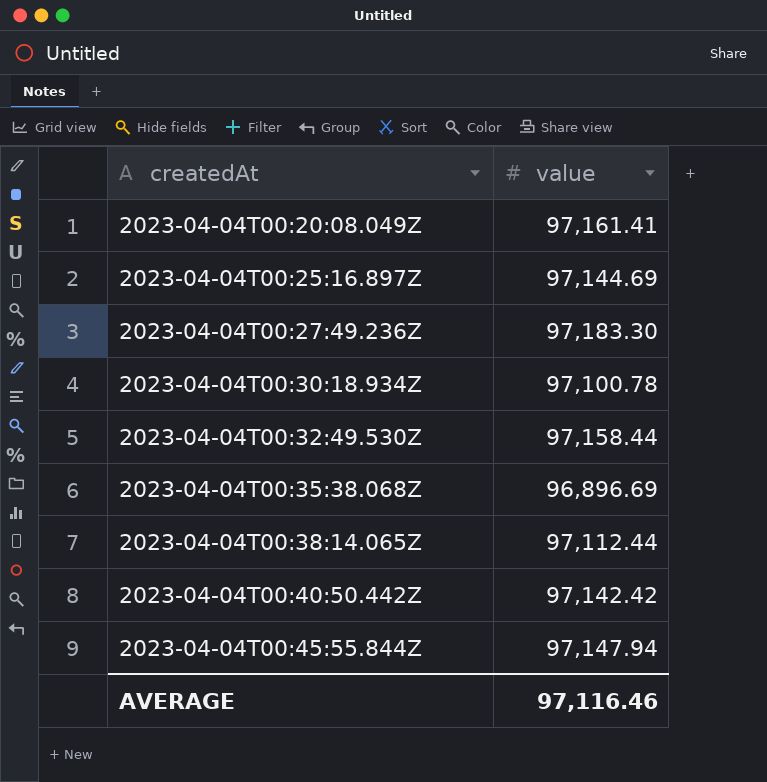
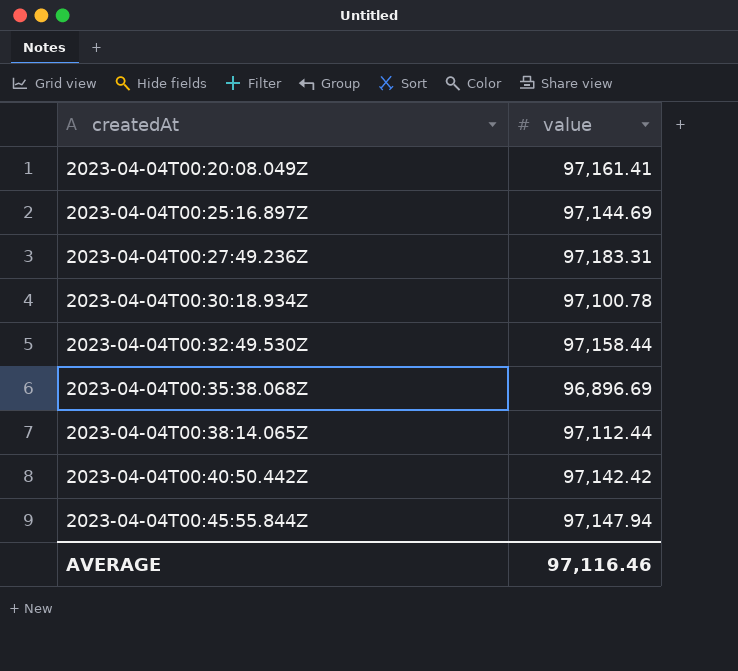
2023-04-04T00:27:49.236Z | value: 97,183.30 -> 97,183.31

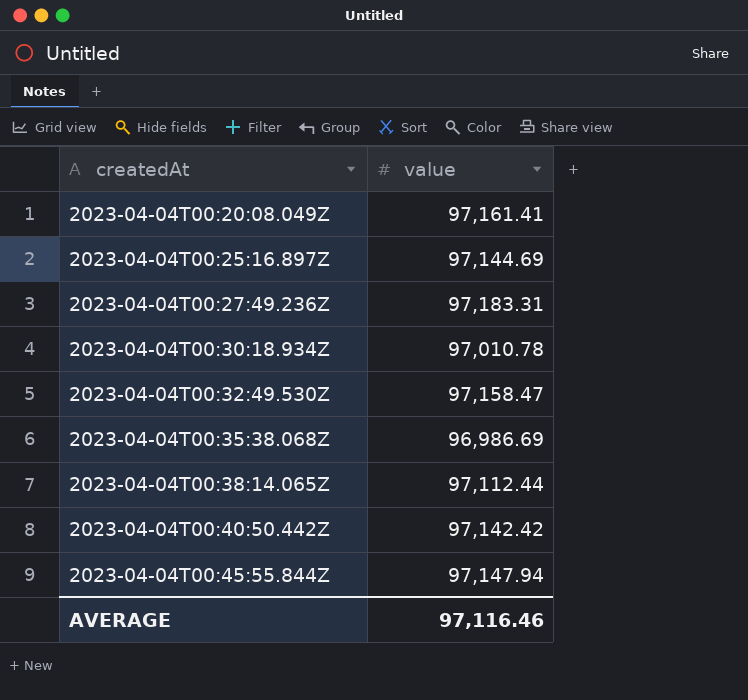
2023-04-04T00:30:18.934Z | value: 97,100.78 -> 97,010.78
2023-04-04T00:32:49.530Z | value: 97,158.44 -> 97,158.47
2023-04-04T00:35:38.068Z | value: 96,896.69 -> 96,986.69

